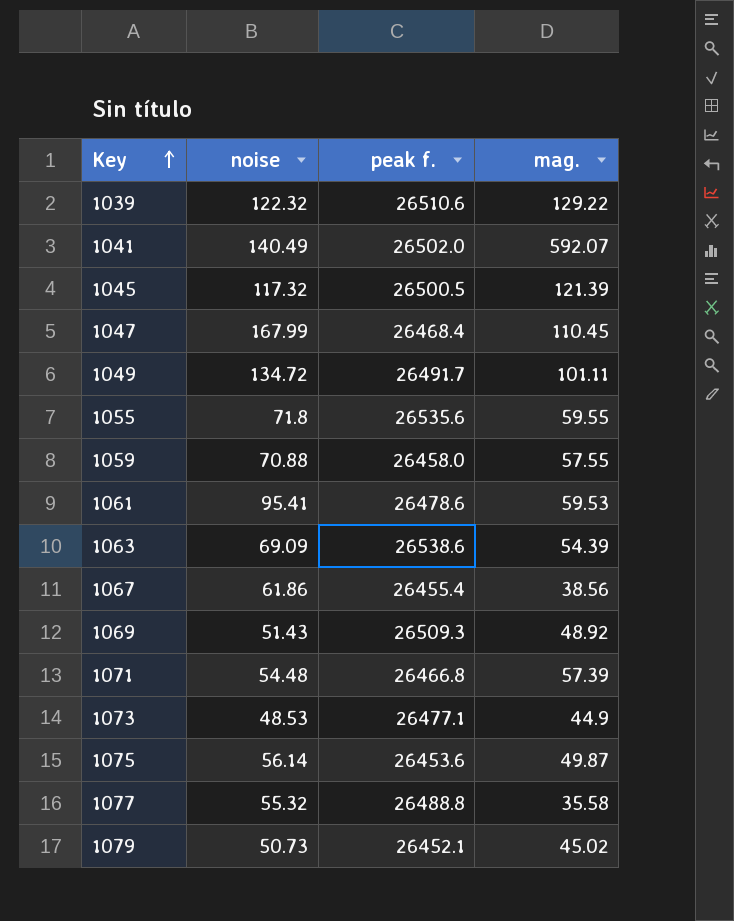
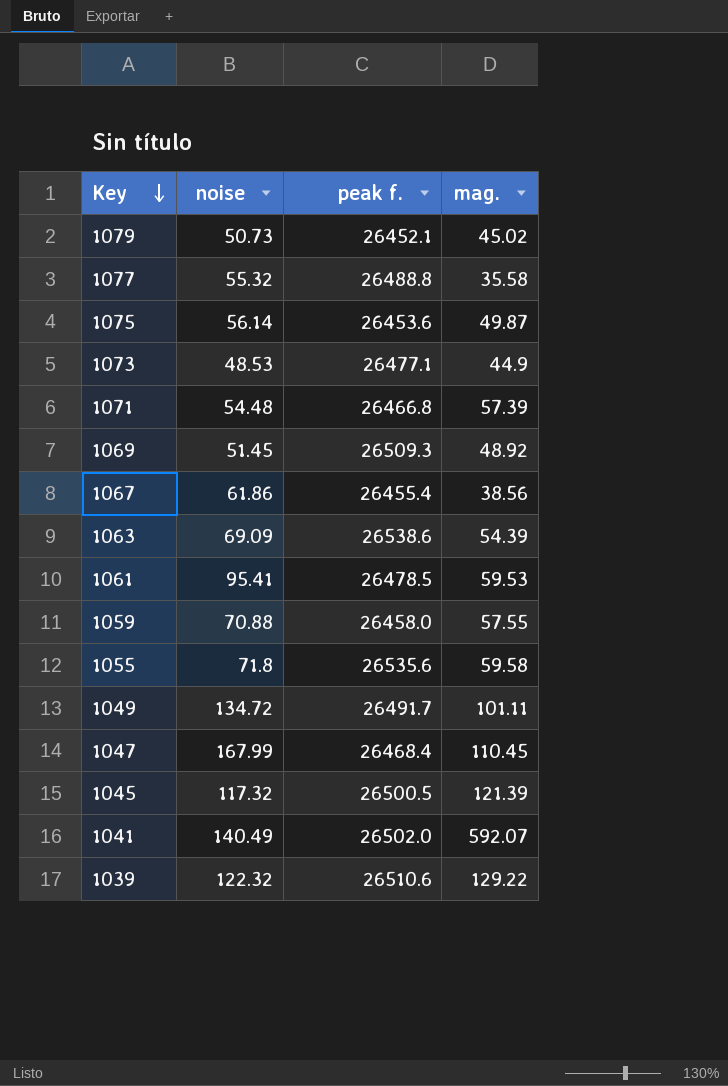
row order: Key ascending -> Key descending
1069 | noise: 51.43 -> 51.45
1061 | peak f.: 26478.6 -> 26478.5
1055 | mag.: 59.55 -> 59.58

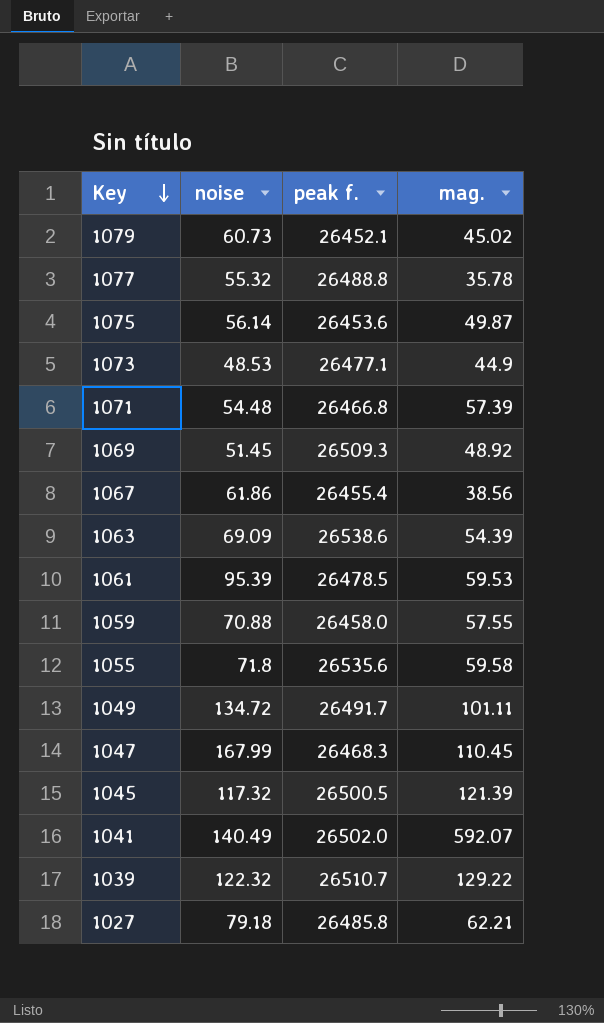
1079 | noise: 50.73 -> 60.73
1077 | mag.: 35.58 -> 35.78
1061 | noise: 95.41 -> 95.39
1047 | peak f.: 26468.4 -> 26468.3
1039 | peak f.: 26510.6 -> 26510.7
row 1027: none -> 79.18 | 26485.8 | 62.21

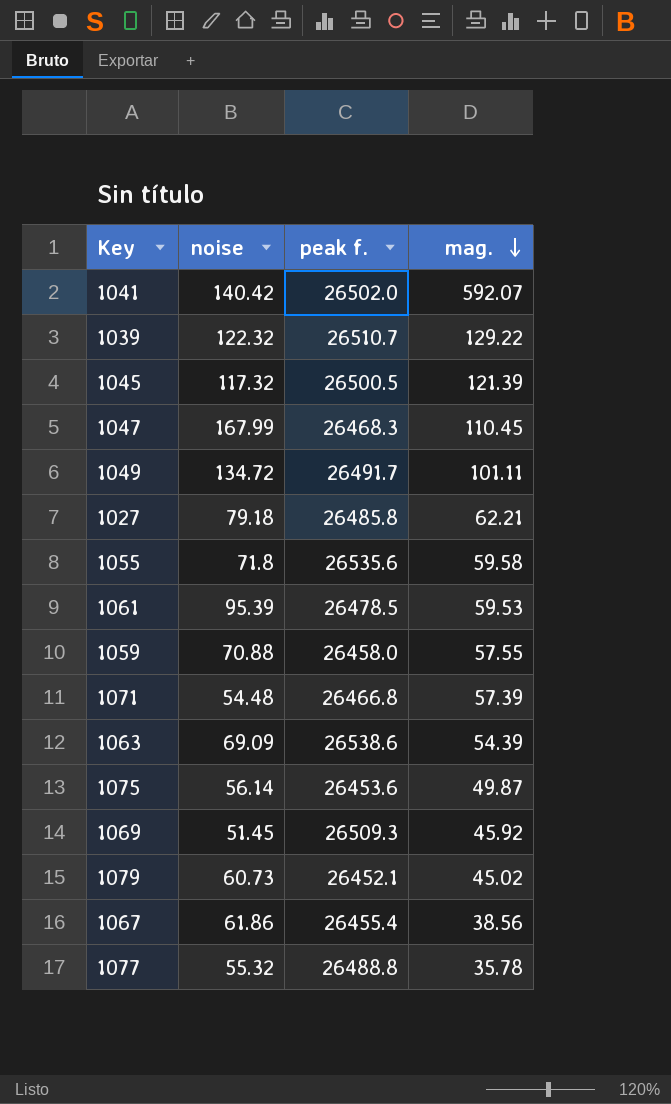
row order: Key descending -> mag. descending
row 1073: 48.53 | 26477.1 | 44.9 -> none
1041 | noise: 140.49 -> 140.42
1069 | mag.: 48.92 -> 45.92

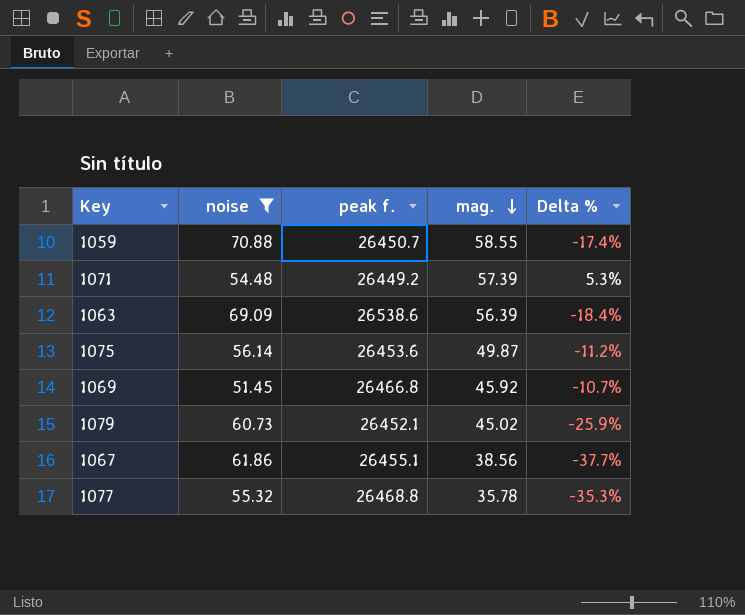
filter: none -> noise <= 70.88
column Delta % | formula: none -> ([mag.] - [noise]) / [noise]
1059 | peak f.: 26458.0 -> 26450.7
1059 | mag.: 57.55 -> 58.55
1071 | peak f.: 26466.8 -> 26449.2
1063 | mag.: 54.39 -> 56.39
1069 | peak f.: 26509.3 -> 26466.8
1067 | peak f.: 26455.4 -> 26455.1
1077 | peak f.: 26488.8 -> 26468.8

